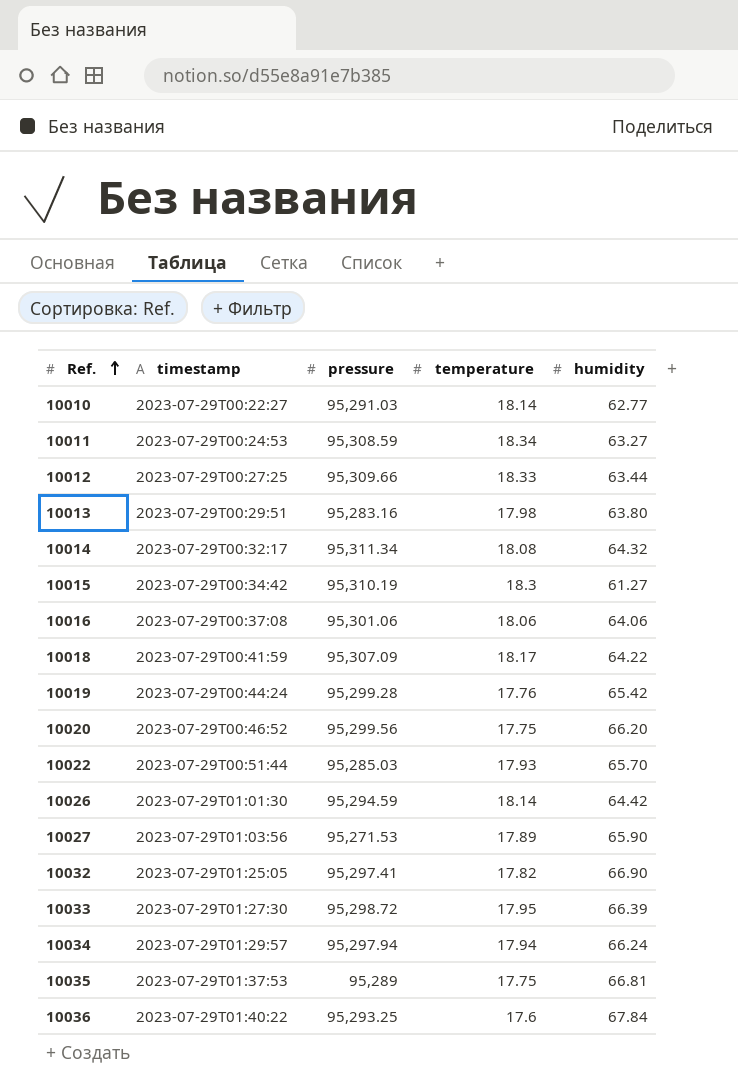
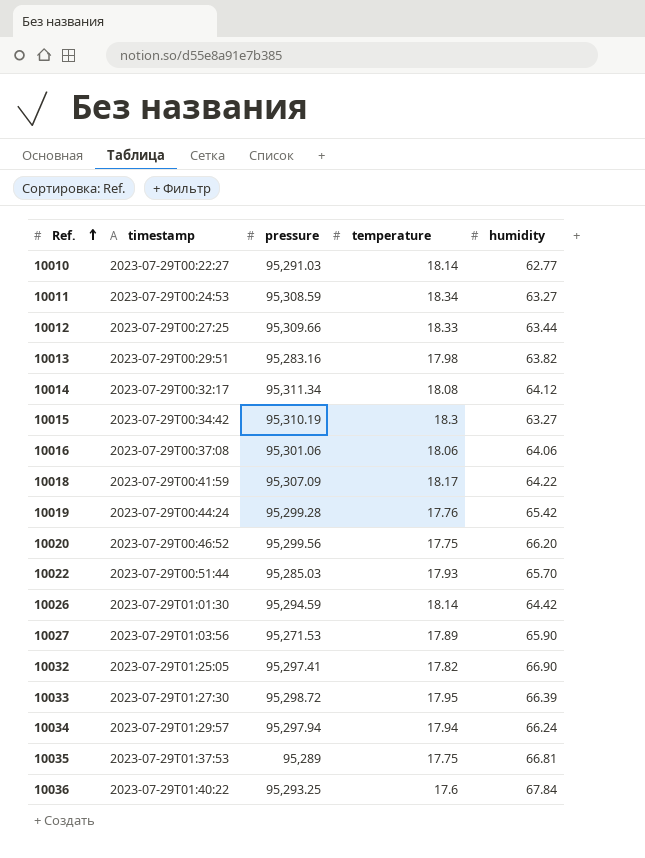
10013 | humidity: 63.80 -> 63.82
10014 | humidity: 64.32 -> 64.12
10015 | humidity: 61.27 -> 63.27

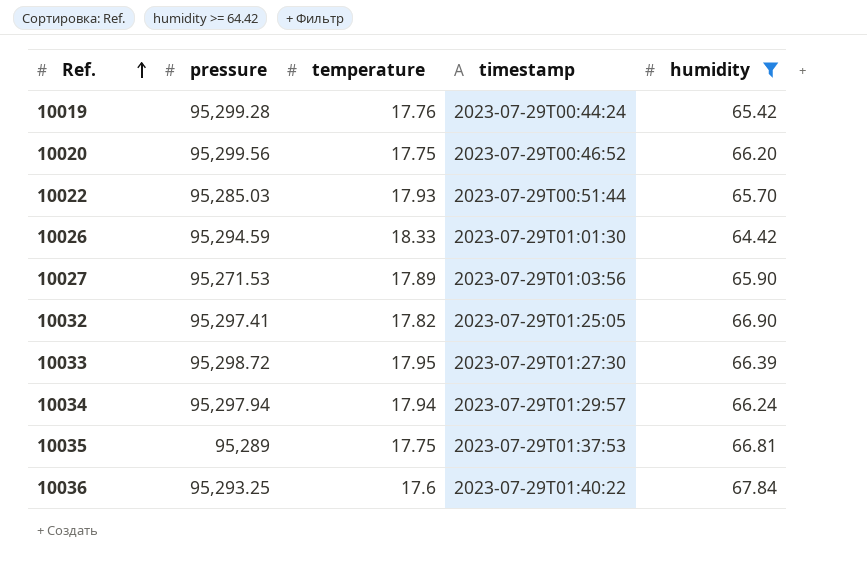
filter: none -> humidity >= 64.42
column timestamp | position: 2 -> 4
10026 | temperature: 18.14 -> 18.33

